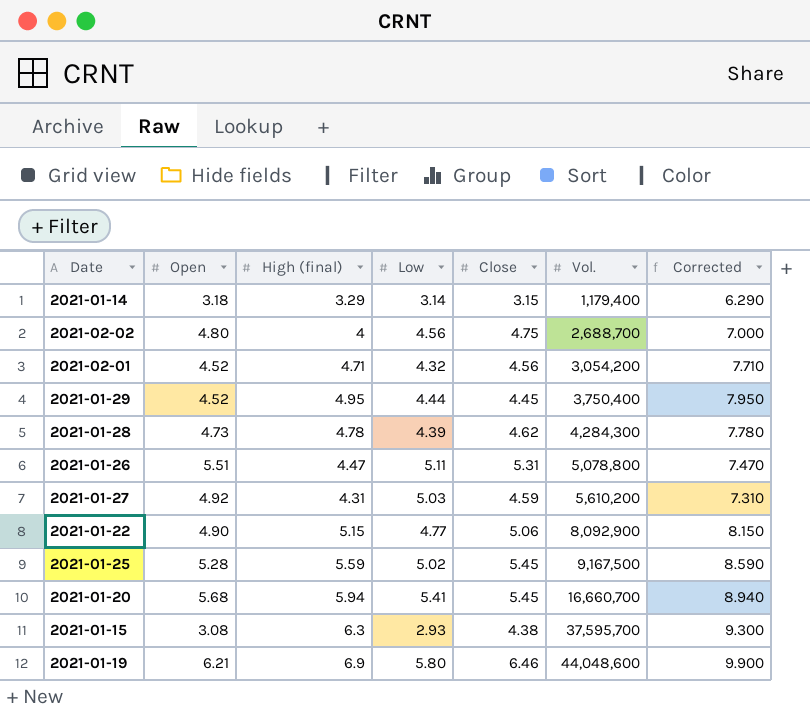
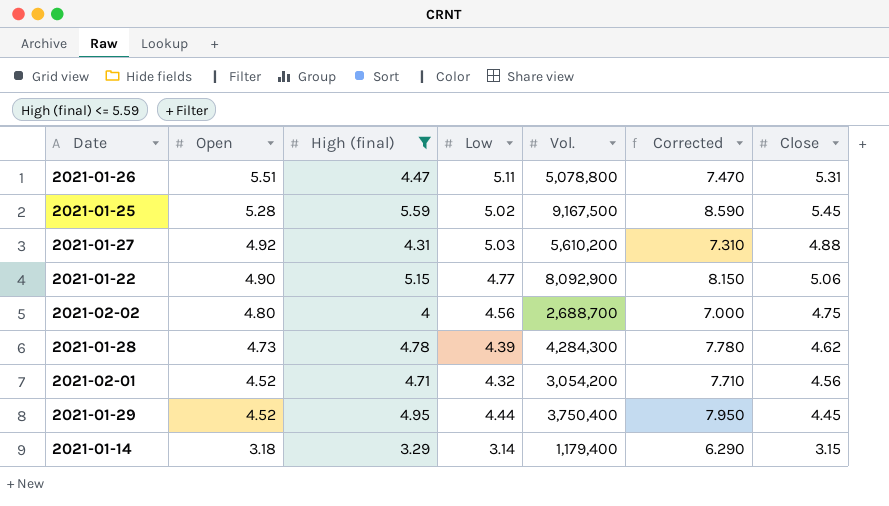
filter: none -> High (final) <= 5.59
row order: Vol. ascending -> Open descending
column Close | position: 5 -> 7
2021-01-27 | Close: 4.59 -> 4.88

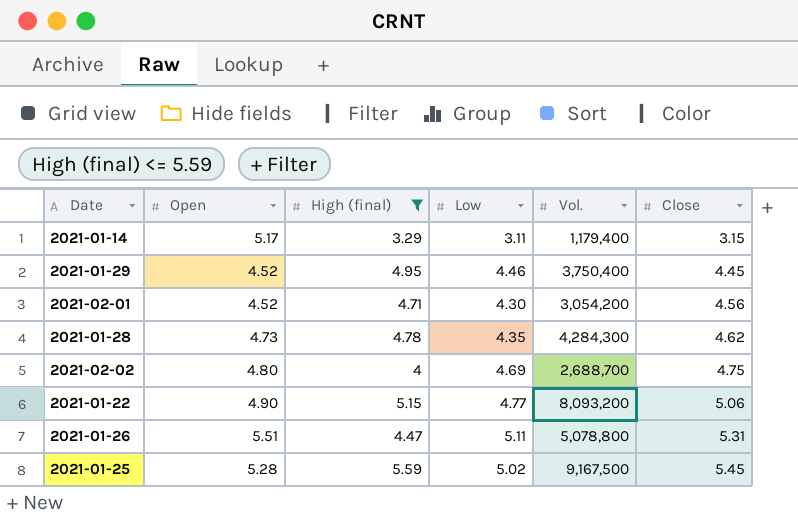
row order: Open descending -> Close ascending
column Corrected | formula: [High (final)] + 3 -> none
row 2021-01-27: 4.92 | 4.31 | 5.03 | 5,610,200 | 7.310 | 4.88 -> none
2021-01-14 | Open: 3.18 -> 5.17
2021-01-14 | Low: 3.14 -> 3.11
2021-01-29 | Low: 4.44 -> 4.46
2021-02-01 | Low: 4.32 -> 4.30
2021-01-28 | Low: 4.39 -> 4.35
2021-02-02 | Low: 4.56 -> 4.69
2021-01-22 | Vol.: 8,092,900 -> 8,093,200

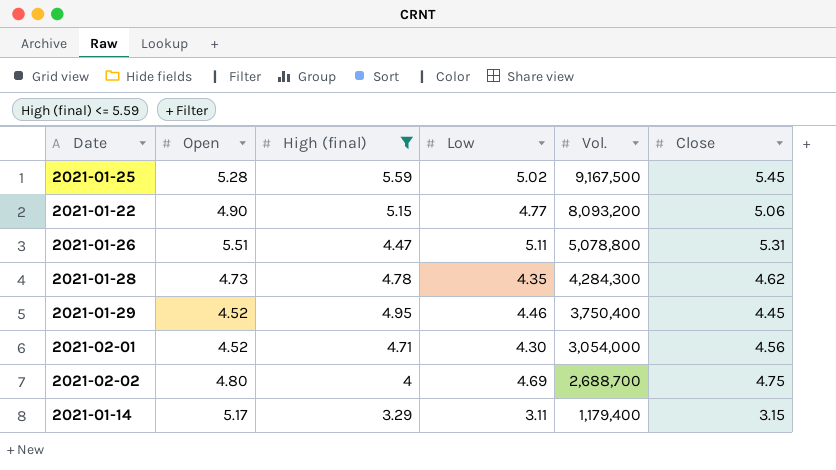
row order: Close ascending -> Vol. descending
2021-02-01 | Vol.: 3,054,200 -> 3,054,000

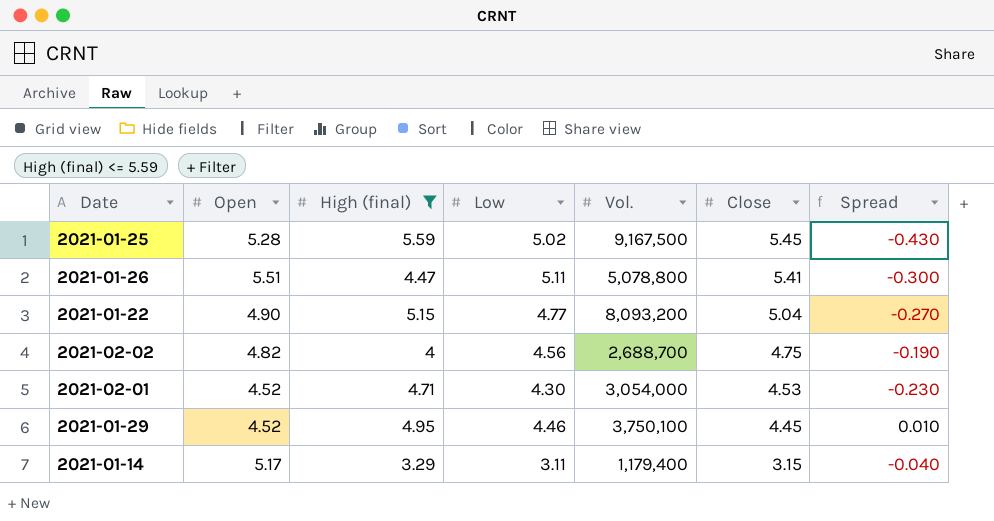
row order: Vol. descending -> Close descending
column Spread | formula: none -> [Low] - [Close]
row 2021-01-28: 4.73 | 4.78 | 4.35 | 4,284,300 | 4.62 -> none
2021-01-26 | Close: 5.31 -> 5.41
2021-01-22 | Close: 5.06 -> 5.04
2021-02-02 | Open: 4.80 -> 4.82
2021-02-02 | Low: 4.69 -> 4.56
2021-02-01 | Close: 4.56 -> 4.53
2021-01-29 | Vol.: 3,750,400 -> 3,750,100

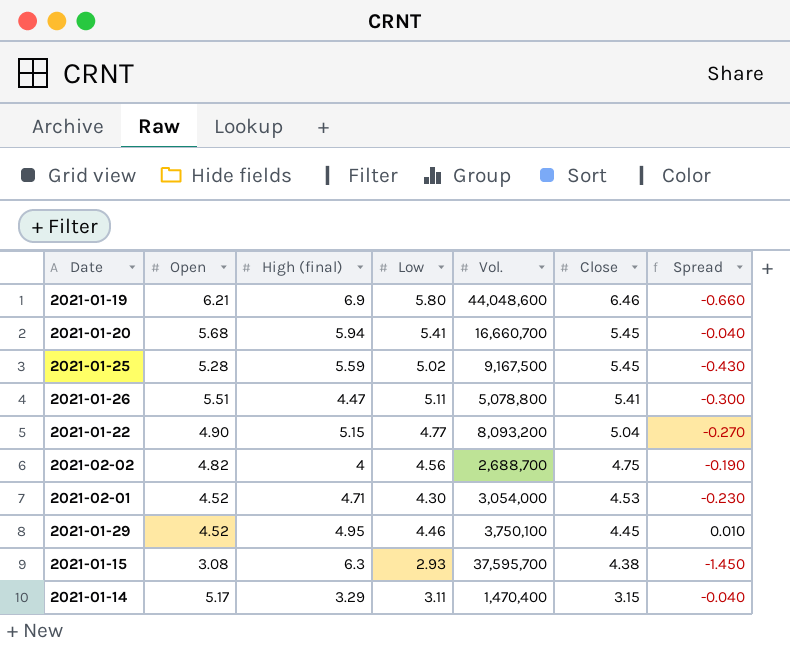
filter: High (final) <= 5.59 -> none
2021-01-14 | Vol.: 1,179,400 -> 1,470,400

